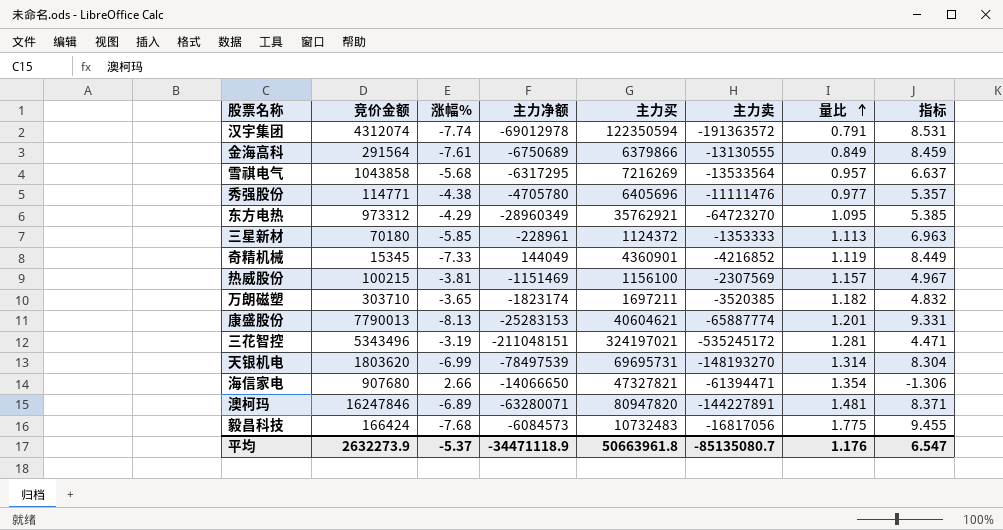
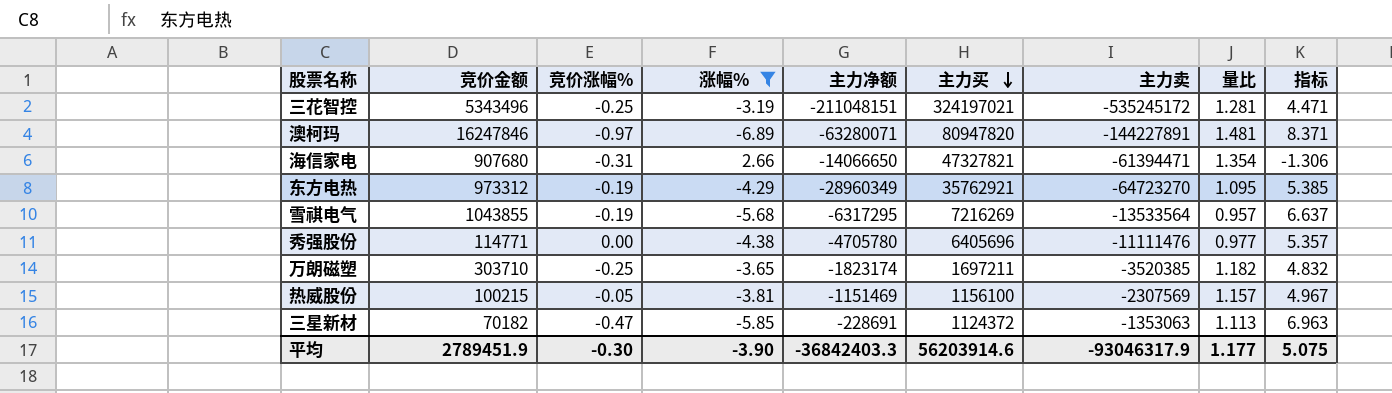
filter: none -> 涨幅% >= -6.89
row order: 量比 ascending -> 主力买 descending
column 竞价涨幅% | position: none -> 3
雪祺电气 | 竞价金额: 1043858 -> 1043855
三星新材 | 竞价金额: 70180 -> 70182
三星新材 | 主力净额: -228961 -> -228691
三星新材 | 主力卖: -1353333 -> -1353063
平均 | 竞价金额: 2632273.9 -> 2789451.9
平均 | 涨幅%: -5.37 -> -3.90
平均 | 主力净额: -34471118.9 -> -36842403.3
平均 | 主力买: 50663961.8 -> 56203914.6
平均 | 主力卖: -85135080.7 -> -93046317.9
平均 | 量比: 1.176 -> 1.177
平均 | 指标: 6.547 -> 5.075

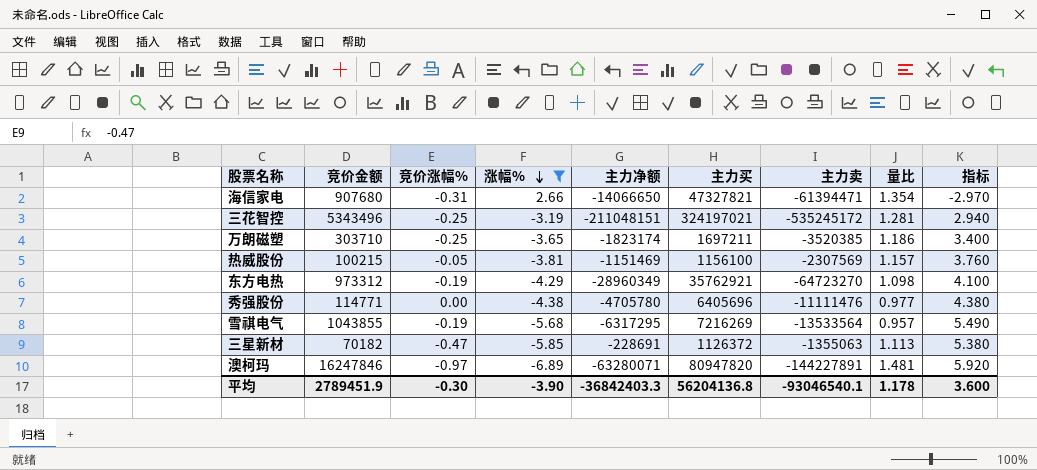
row order: 主力买 descending -> 涨幅% descending
column 指标 | formula: [量比] - [涨幅%] -> [竞价涨幅%] - [涨幅%]
万朗磁塑 | 量比: 1.182 -> 1.186
东方电热 | 量比: 1.095 -> 1.098
三星新材 | 主力买: 1124372 -> 1126372
三星新材 | 主力卖: -1353063 -> -1355063
平均 | 主力买: 56203914.6 -> 56204136.8
平均 | 主力卖: -93046317.9 -> -93046540.1
平均 | 量比: 1.177 -> 1.178
平均 | 指标: 5.075 -> 3.600

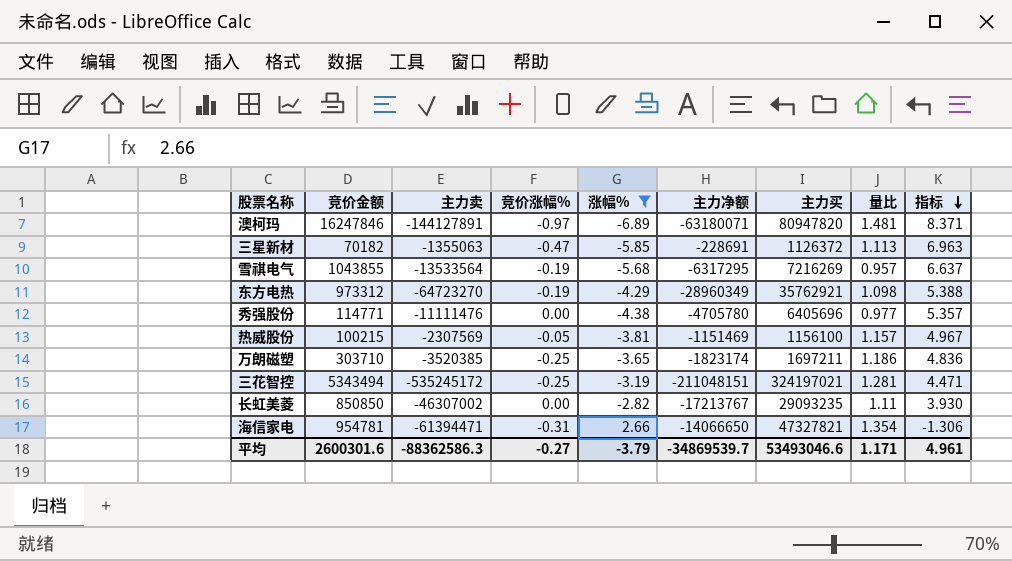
row order: 涨幅% descending -> 指标 descending
column 主力卖 | position: 7 -> 3
column 指标 | formula: [竞价涨幅%] - [涨幅%] -> [量比] - [涨幅%]
澳柯玛 | 主力卖: -144227891 -> -144127891
澳柯玛 | 主力净额: -63280071 -> -63180071
三花智控 | 竞价金额: 5343496 -> 5343494
row 长虹美菱: none -> 850850 | -46307002 | 0.00 | -2.82 | -17213767 | 29093235 | 1.11 | 3.930
海信家电 | 竞价金额: 907680 -> 954781
平均 | 竞价金额: 2789451.9 -> 2600301.6
平均 | 主力卖: -93046540.1 -> -88362586.3
平均 | 竞价涨幅%: -0.30 -> -0.27
平均 | 涨幅%: -3.90 -> -3.79
平均 | 主力净额: -36842403.3 -> -34869539.7
平均 | 主力买: 56204136.8 -> 53493046.6
平均 | 量比: 1.178 -> 1.171
平均 | 指标: 3.600 -> 4.961

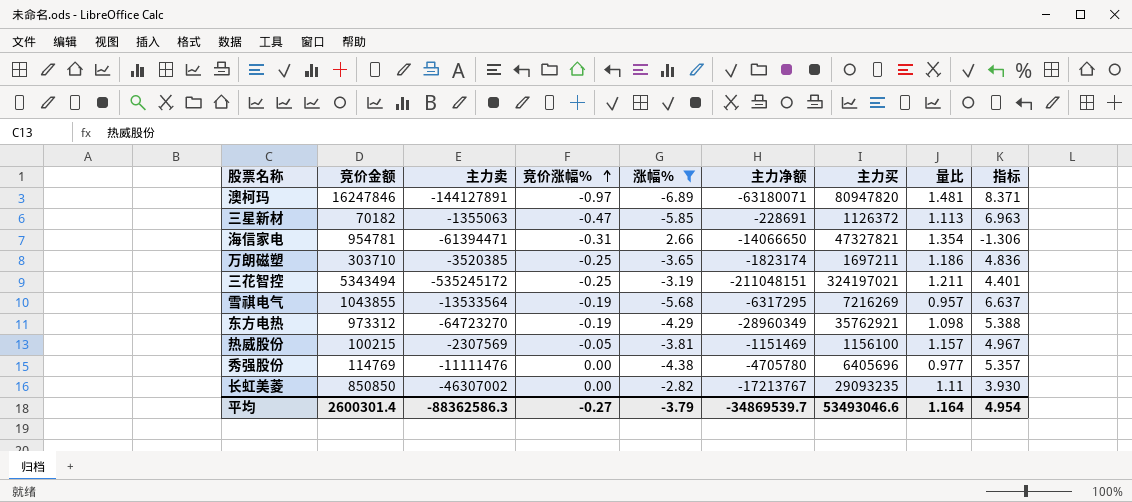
row order: 指标 descending -> 竞价涨幅% ascending
三花智控 | 量比: 1.281 -> 1.211
三花智控 | 指标: 4.471 -> 4.401
秀强股份 | 竞价金额: 114771 -> 114769
平均 | 竞价金额: 2600301.6 -> 2600301.4
平均 | 量比: 1.171 -> 1.164
平均 | 指标: 4.961 -> 4.954

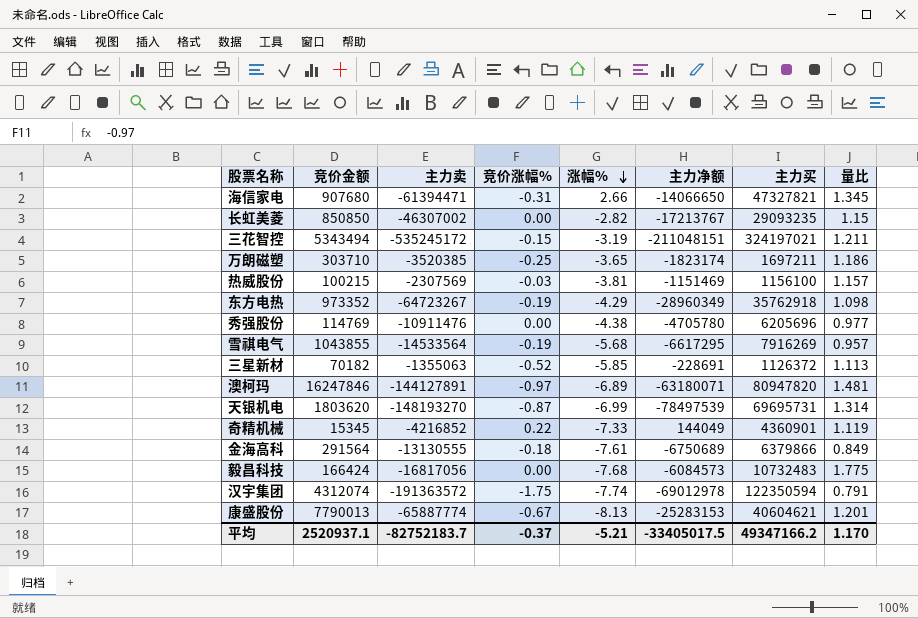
filter: 涨幅% >= -6.89 -> none
row order: 竞价涨幅% ascending -> 涨幅% descending
column 指标 | formula: [量比] - [涨幅%] -> none
海信家电 | 竞价金额: 954781 -> 907680
海信家电 | 量比: 1.354 -> 1.345
长虹美菱 | 量比: 1.11 -> 1.15
三花智控 | 竞价涨幅%: -0.25 -> -0.15
热威股份 | 竞价涨幅%: -0.05 -> -0.03
东方电热 | 竞价金额: 973312 -> 973352
东方电热 | 主力卖: -64723270 -> -64723267
东方电热 | 主力买: 35762921 -> 35762918
秀强股份 | 主力卖: -11111476 -> -10911476
秀强股份 | 主力买: 6405696 -> 6205696
雪祺电气 | 主力卖: -13533564 -> -14533564
雪祺电气 | 主力净额: -6317295 -> -6617295
雪祺电气 | 主力买: 7216269 -> 7916269
三星新材 | 竞价涨幅%: -0.47 -> -0.52
平均 | 竞价金额: 2600301.4 -> 2520937.1
平均 | 主力卖: -88362586.3 -> -82752183.7
平均 | 竞价涨幅%: -0.27 -> -0.37
平均 | 涨幅%: -3.79 -> -5.21
平均 | 主力净额: -34869539.7 -> -33405017.5
平均 | 主力买: 53493046.6 -> 49347166.2
平均 | 量比: 1.164 -> 1.170

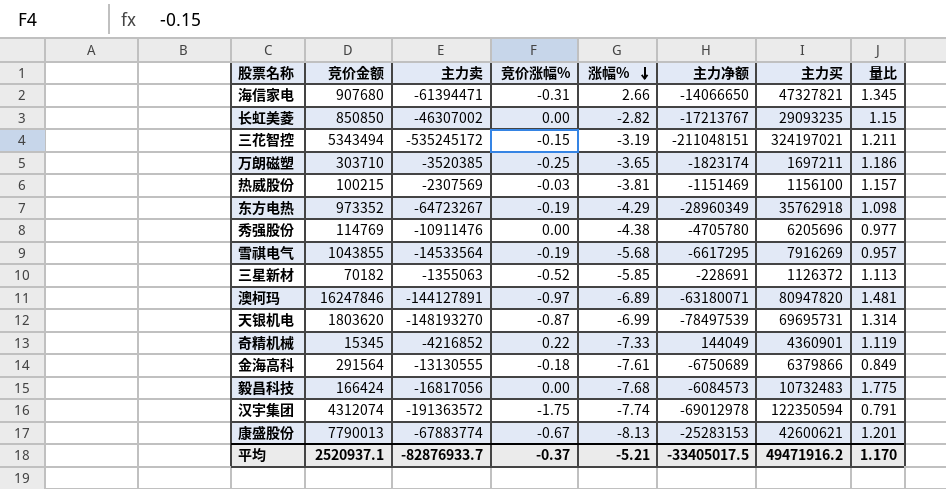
康盛股份 | 主力卖: -65887774 -> -67883774
康盛股份 | 主力买: 40604621 -> 42600621
平均 | 主力卖: -82752183.7 -> -82876933.7
平均 | 主力买: 49347166.2 -> 49471916.2

